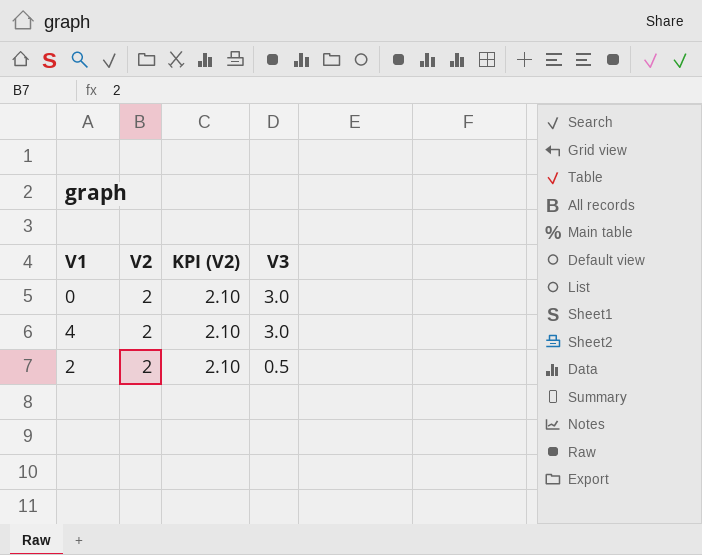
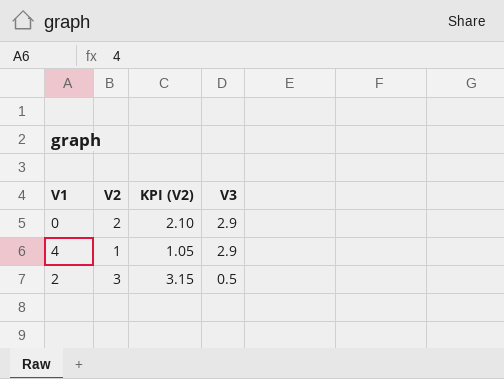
0 | V3: 3.0 -> 2.9
4 | V2: 2 -> 1
4 | KPI (V2): 2.10 -> 1.05
4 | V3: 3.0 -> 2.9
2 | V2: 2 -> 3
2 | KPI (V2): 2.10 -> 3.15

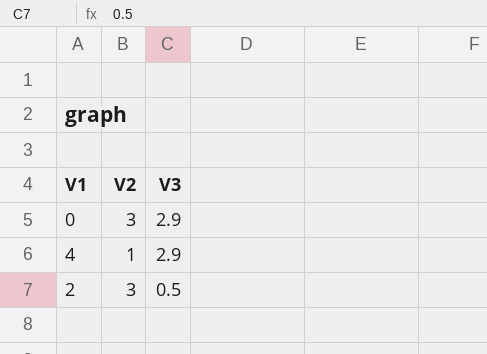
column KPI (V2) | formula: [V2] * 1.05 -> none
0 | V2: 2 -> 3

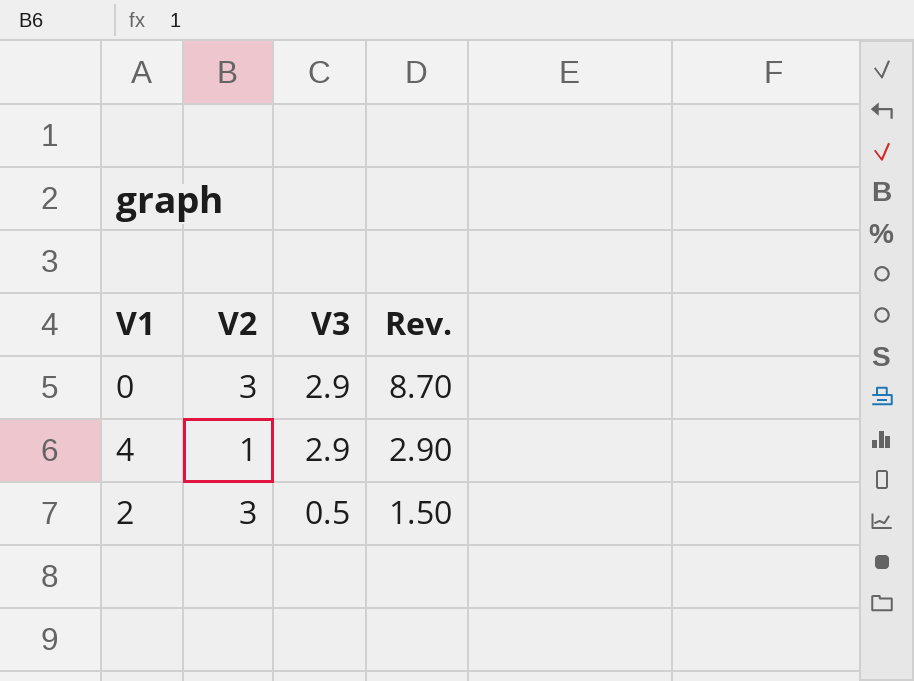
column Rev. | formula: none -> [V2] * [V3]

